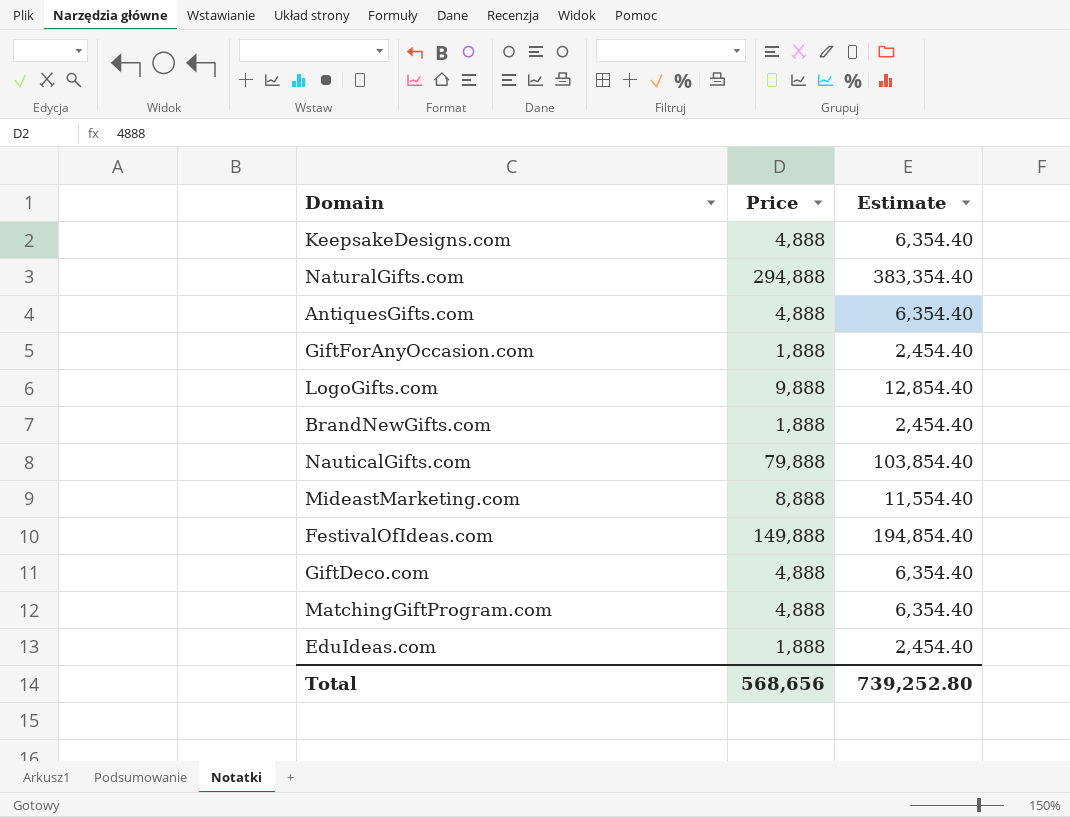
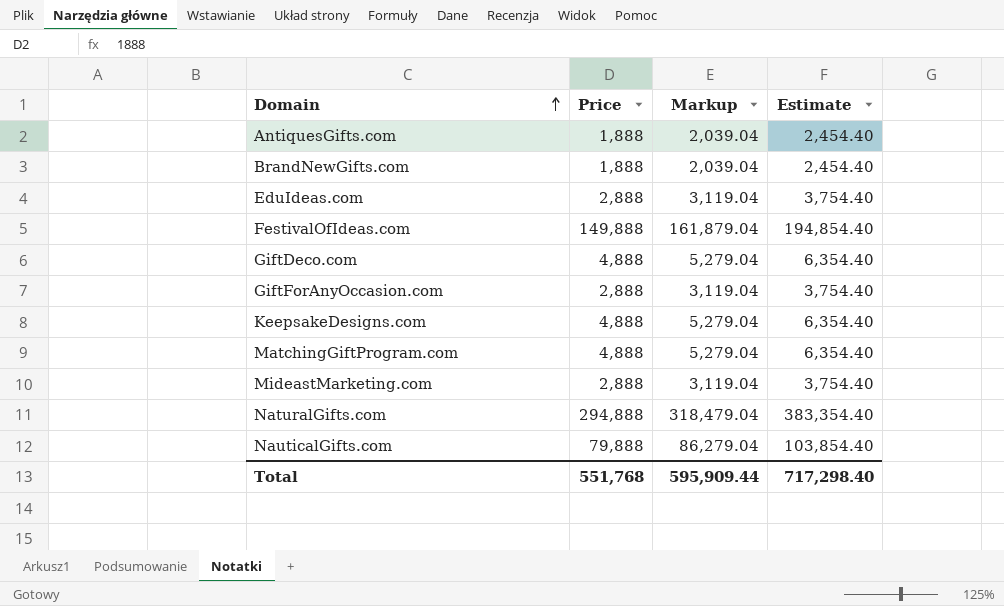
row order: none -> Domain ascending
column Markup | formula: none -> [Price] * 1.08
row LogoGifts.com: 9,888 | 12,854.40 -> none
AntiquesGifts.com | Price: 4,888 -> 1,888
AntiquesGifts.com | Estimate: 6,354.40 -> 2,454.40
EduIdeas.com | Price: 1,888 -> 2,888
EduIdeas.com | Estimate: 2,454.40 -> 3,754.40
GiftForAnyOccasion.com | Price: 1,888 -> 2,888
GiftForAnyOccasion.com | Estimate: 2,454.40 -> 3,754.40
MideastMarketing.com | Price: 8,888 -> 2,888
MideastMarketing.com | Estimate: 11,554.40 -> 3,754.40
Total | Price: 568,656 -> 551,768
Total | Estimate: 739,252.80 -> 717,298.40

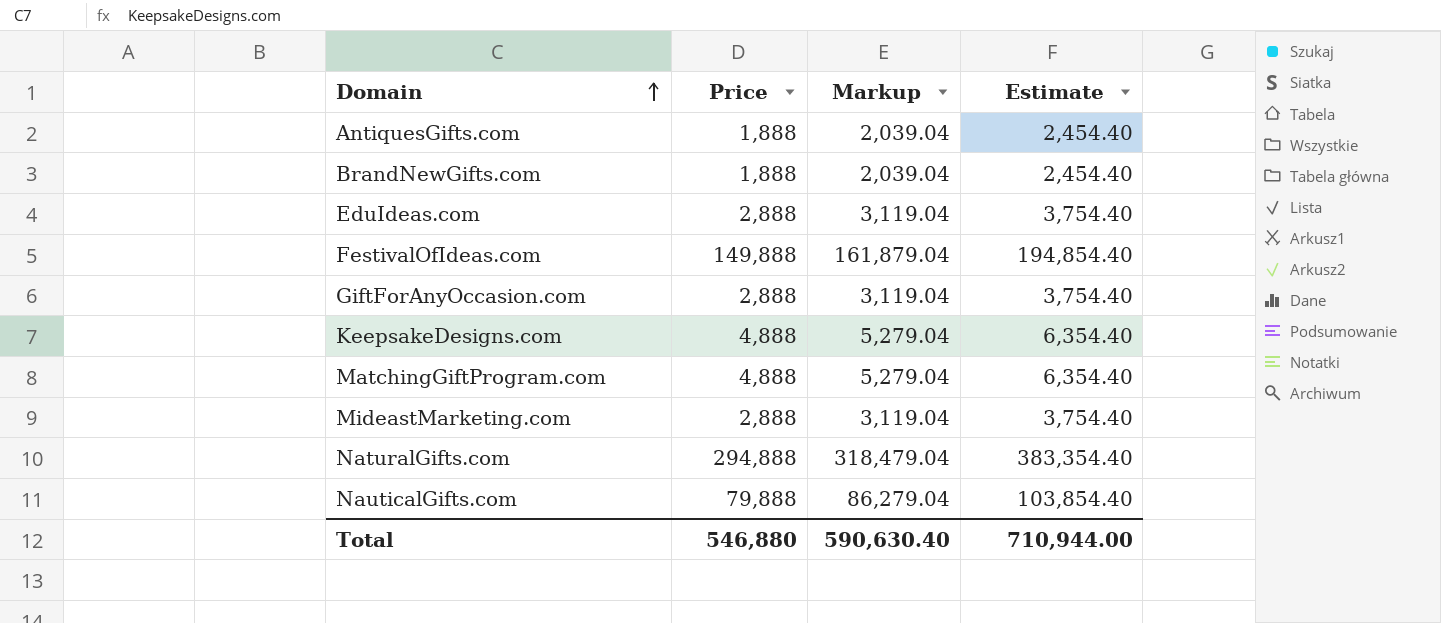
row GiftDeco.com: 4,888 | 5,279.04 | 6,354.40 -> none
Total | Price: 551,768 -> 546,880
Total | Markup: 595,909.44 -> 590,630.40
Total | Estimate: 717,298.40 -> 710,944.00

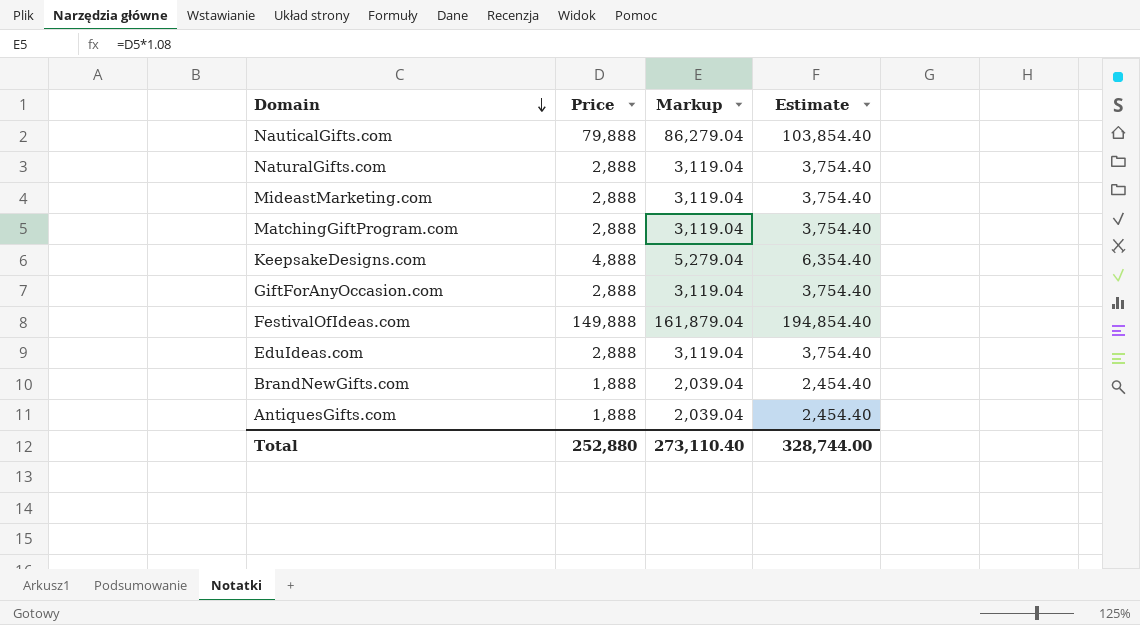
row order: Domain ascending -> Domain descending
NaturalGifts.com | Price: 294,888 -> 2,888
NaturalGifts.com | Markup: 318,479.04 -> 3,119.04
NaturalGifts.com | Estimate: 383,354.40 -> 3,754.40
MatchingGiftProgram.com | Price: 4,888 -> 2,888
MatchingGiftProgram.com | Markup: 5,279.04 -> 3,119.04
MatchingGiftProgram.com | Estimate: 6,354.40 -> 3,754.40
Total | Price: 546,880 -> 252,880
Total | Markup: 590,630.40 -> 273,110.40
Total | Estimate: 710,944.00 -> 328,744.00

